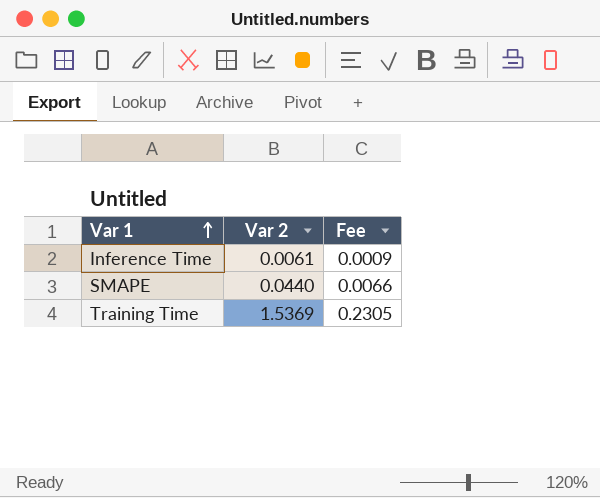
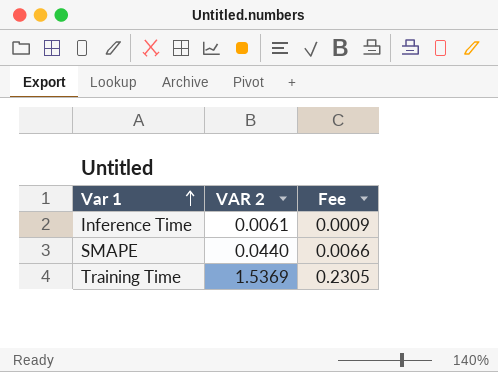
column name: Var 2 -> VAR 2

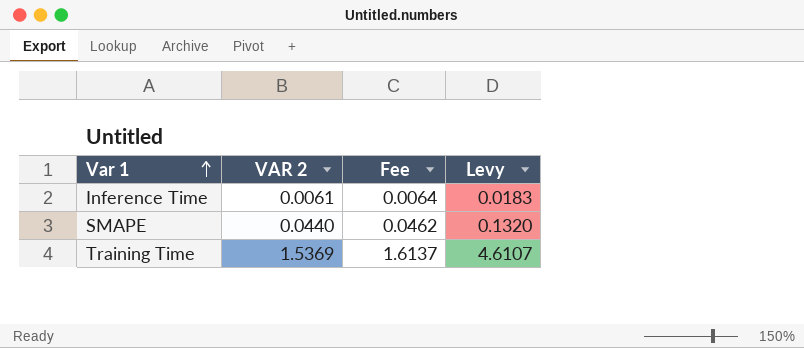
column Fee | formula: [VAR 2] * 0.15 -> [VAR 2] * 1.05
column Levy | formula: none -> [VAR 2] * 3

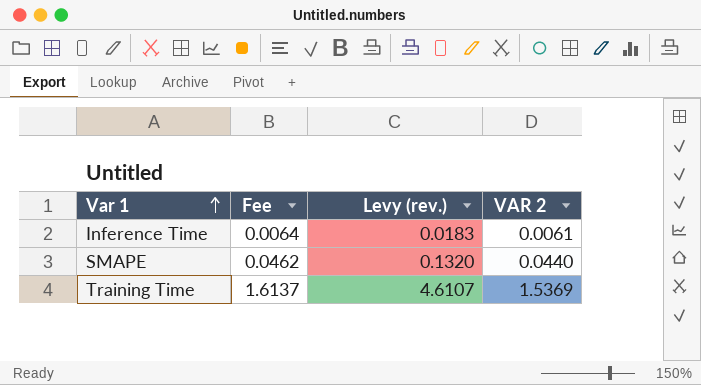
column name: Levy -> Levy (rev.)
column VAR 2 | position: 2 -> 4

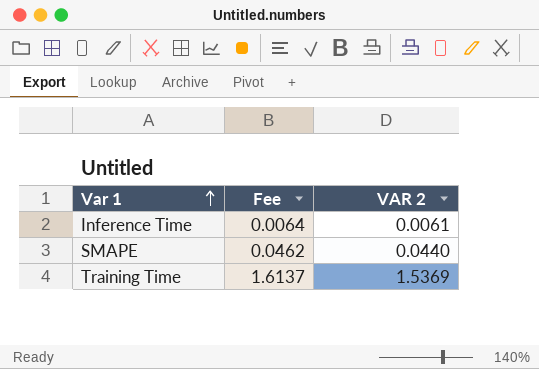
column Levy (rev.) | formula: [VAR 2] * 3 -> none

